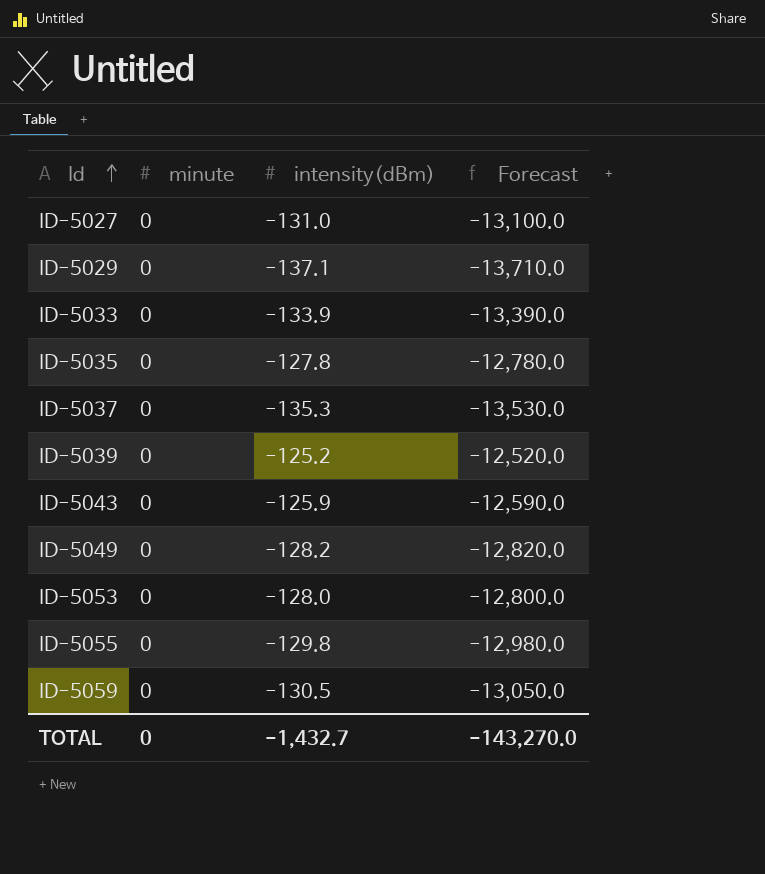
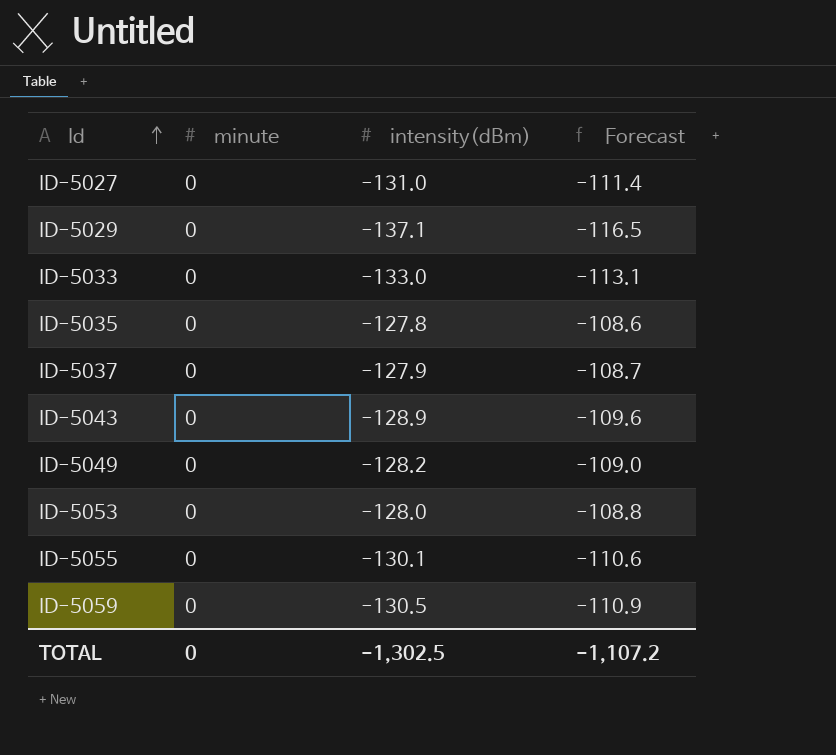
column Forecast | formula: [intensity(dBm)] * 100 -> [intensity(dBm)] * 0.85
row ID-5039: 0 | -125.2 | -12,520.0 -> none
ID-5033 | intensity(dBm): -133.9 -> -133.0
ID-5037 | intensity(dBm): -135.3 -> -127.9
ID-5043 | intensity(dBm): -125.9 -> -128.9
ID-5055 | intensity(dBm): -129.8 -> -130.1
TOTAL | intensity(dBm): -1,432.7 -> -1,302.5
TOTAL | Forecast: -143,270.0 -> -1,107.2

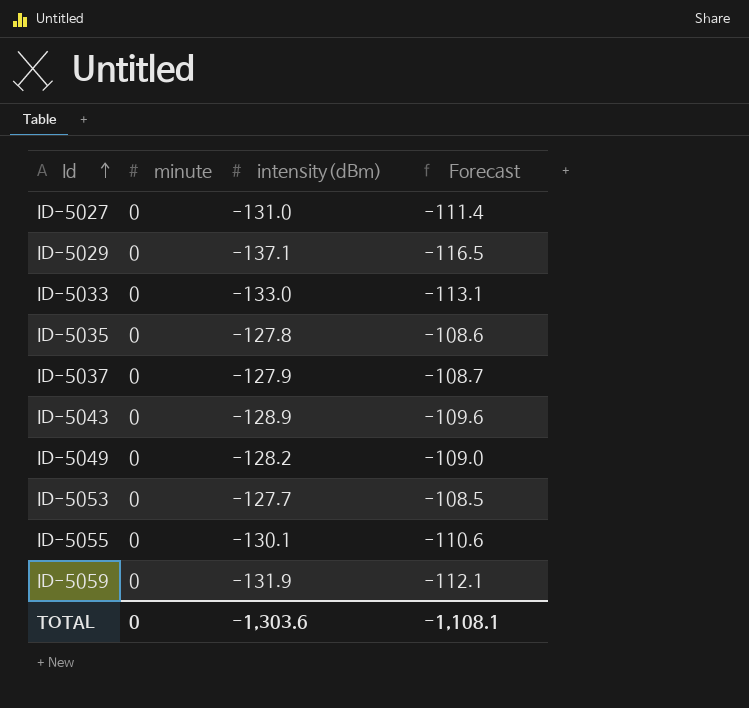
ID-5053 | intensity(dBm): -128.0 -> -127.7
ID-5053 | Forecast: -108.8 -> -108.5
ID-5059 | intensity(dBm): -130.5 -> -131.9
ID-5059 | Forecast: -110.9 -> -112.1
TOTAL | intensity(dBm): -1,302.5 -> -1,303.6
TOTAL | Forecast: -1,107.2 -> -1,108.1

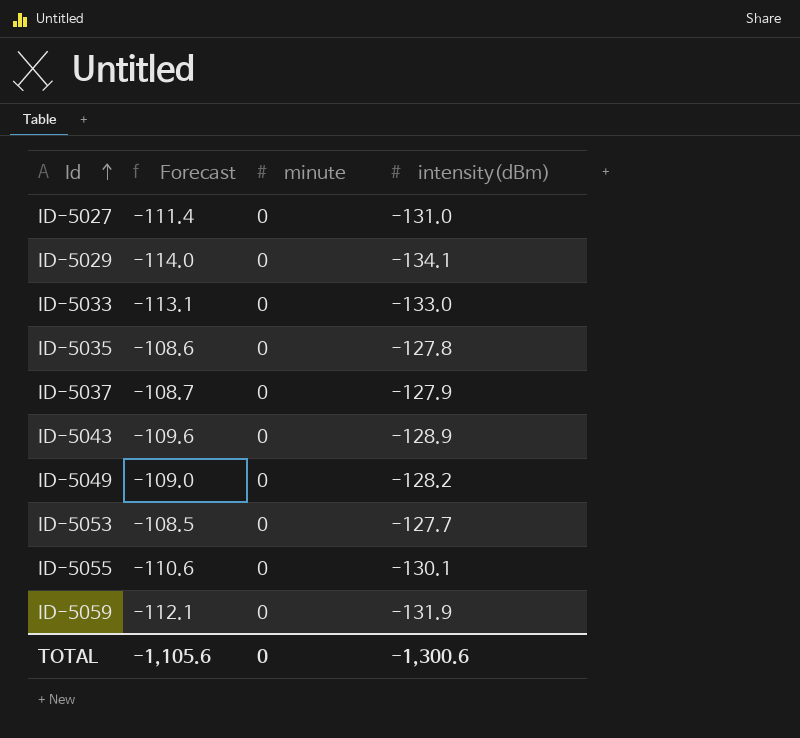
column Forecast | position: 4 -> 2
ID-5029 | Forecast: -116.5 -> -114.0
ID-5029 | intensity(dBm): -137.1 -> -134.1
TOTAL | Forecast: -1,108.1 -> -1,105.6
TOTAL | intensity(dBm): -1,303.6 -> -1,300.6

